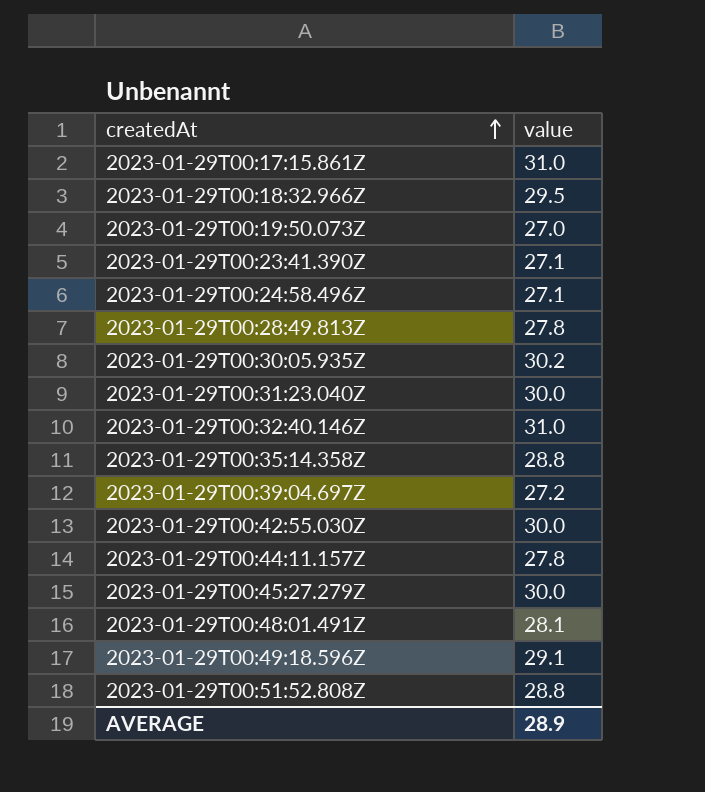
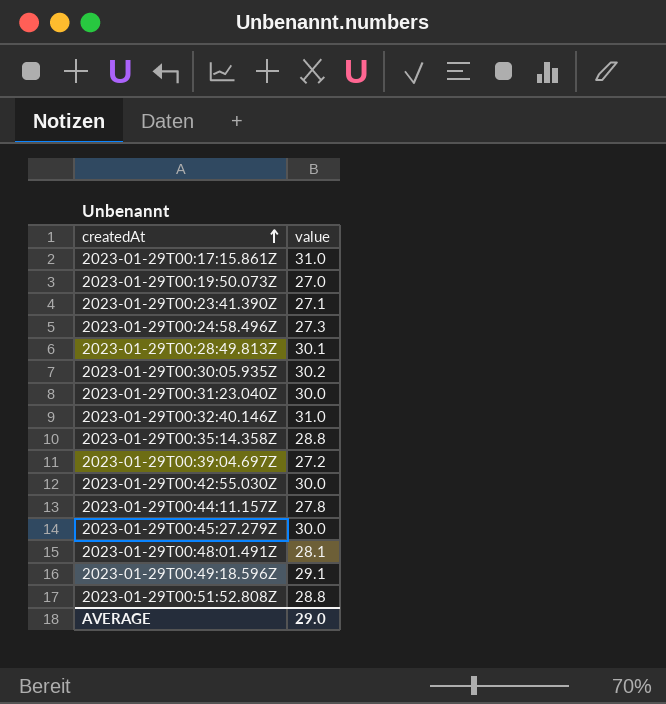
row 2023-01-29T00:18:32.966Z: 29.5 -> none
2023-01-29T00:24:58.496Z | value: 27.1 -> 27.3
2023-01-29T00:28:49.813Z | value: 27.8 -> 30.1
AVERAGE | value: 28.9 -> 29.0

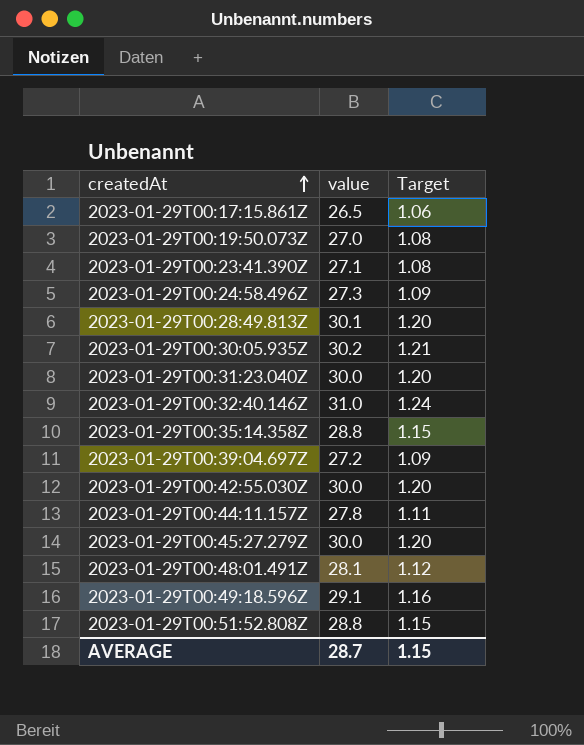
column Target | formula: none -> [value] * 0.04
2023-01-29T00:17:15.861Z | value: 31.0 -> 26.5
AVERAGE | value: 29.0 -> 28.7

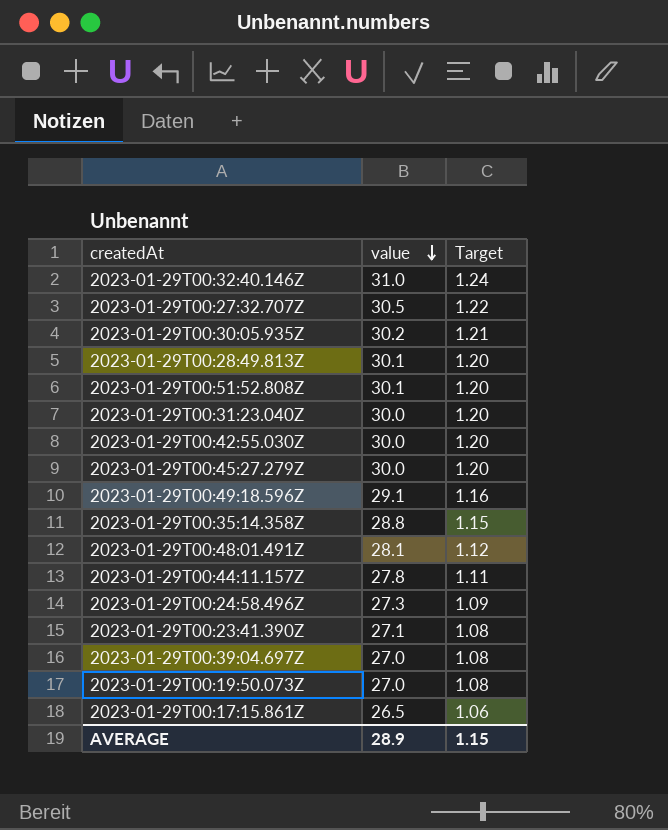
row order: createdAt ascending -> value descending
row 2023-01-29T00:27:32.707Z: none -> 30.5 | 1.22
2023-01-29T00:51:52.808Z | value: 28.8 -> 30.1
2023-01-29T00:51:52.808Z | Target: 1.15 -> 1.20
2023-01-29T00:39:04.697Z | value: 27.2 -> 27.0
2023-01-29T00:39:04.697Z | Target: 1.09 -> 1.08
AVERAGE | value: 28.7 -> 28.9

